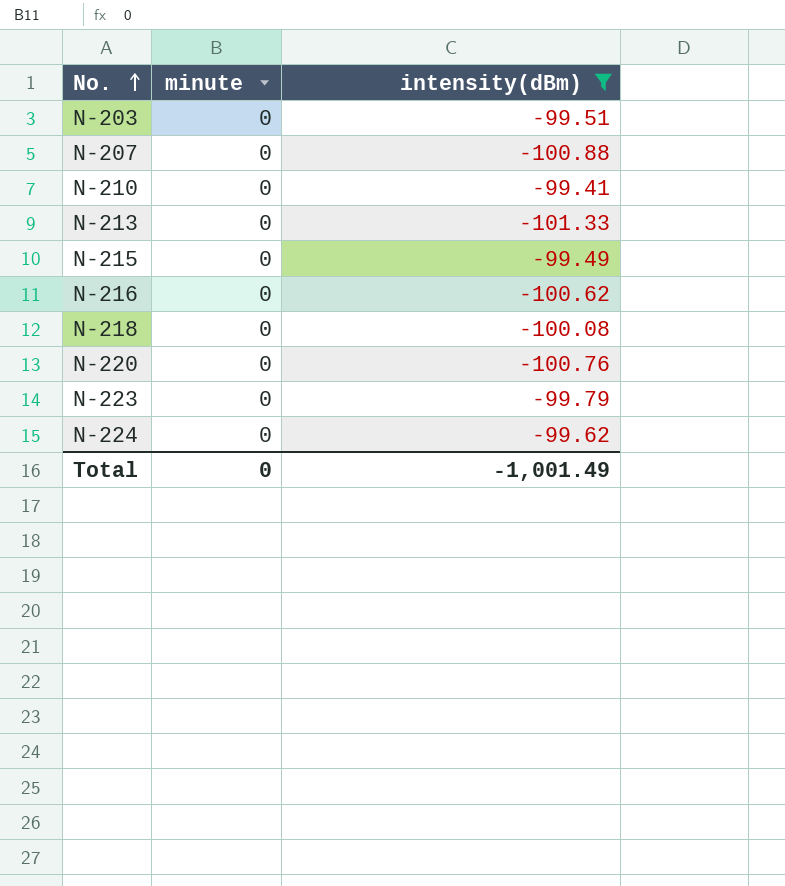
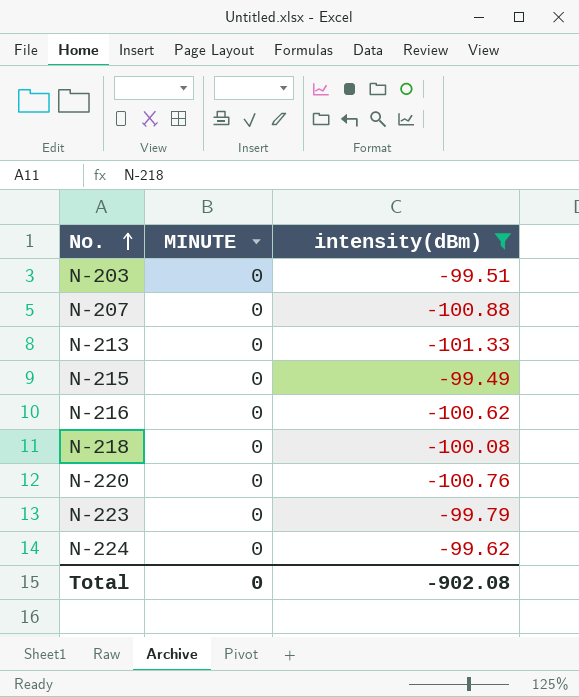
column name: minute -> MINUTE
row N-210: 0 | -99.41 -> none
Total | intensity(dBm): -1,001.49 -> -902.08

